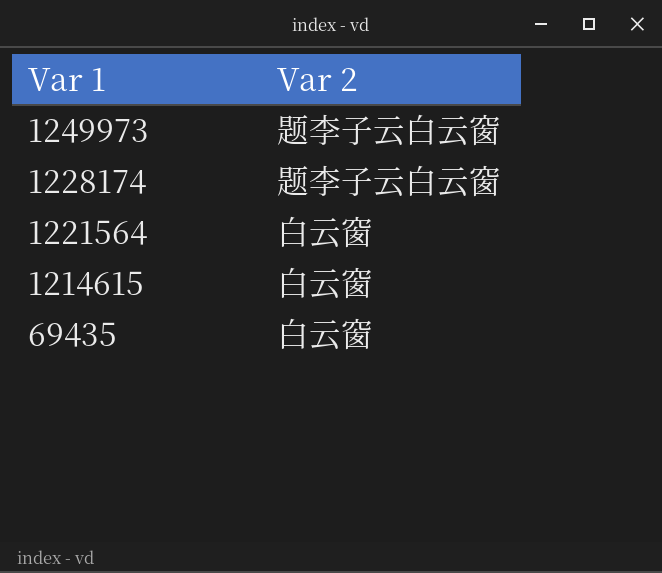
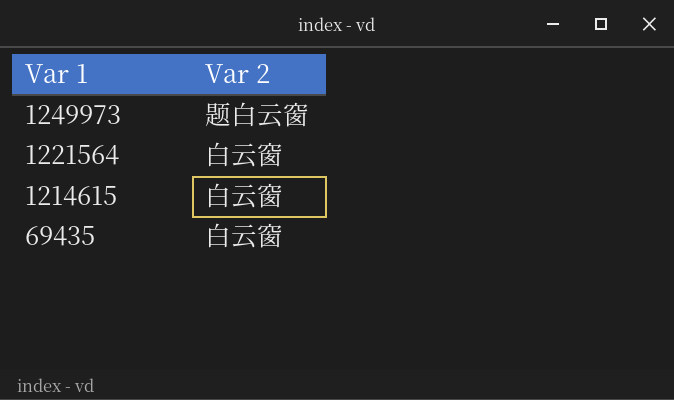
row 1228174: 题李子云白云窗 -> none
1249973 | Var 2: 题李子云白云窗 -> 题白云窗

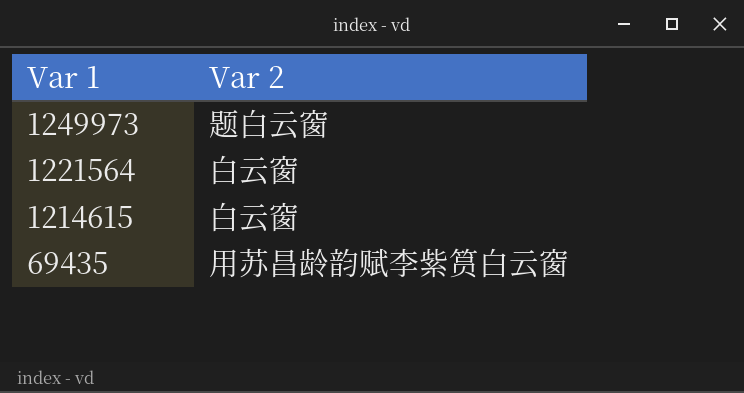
69435 | Var 2: 白云窗 -> 用苏昌龄韵赋李紫筼白云窗

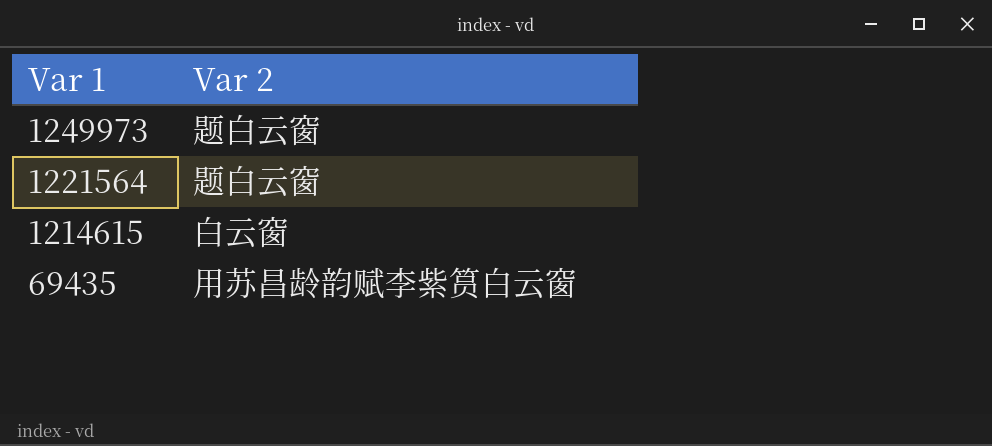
1221564 | Var 2: 白云窗 -> 题白云窗

